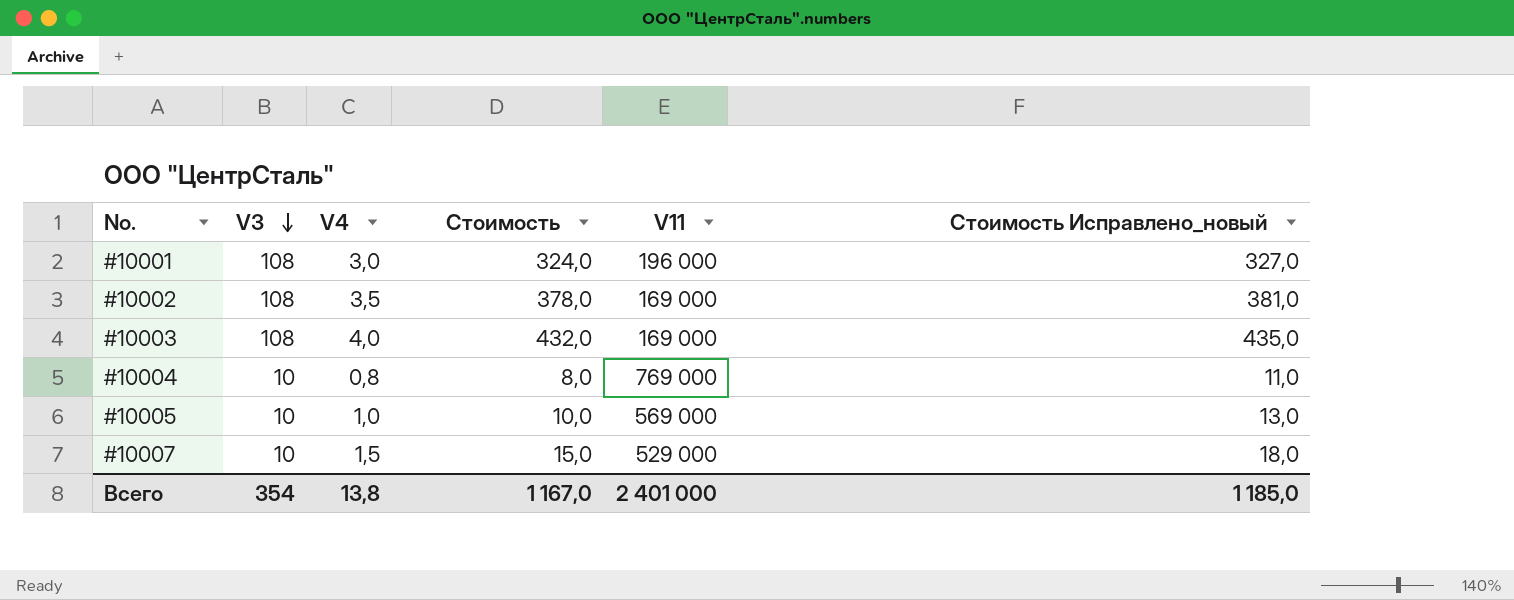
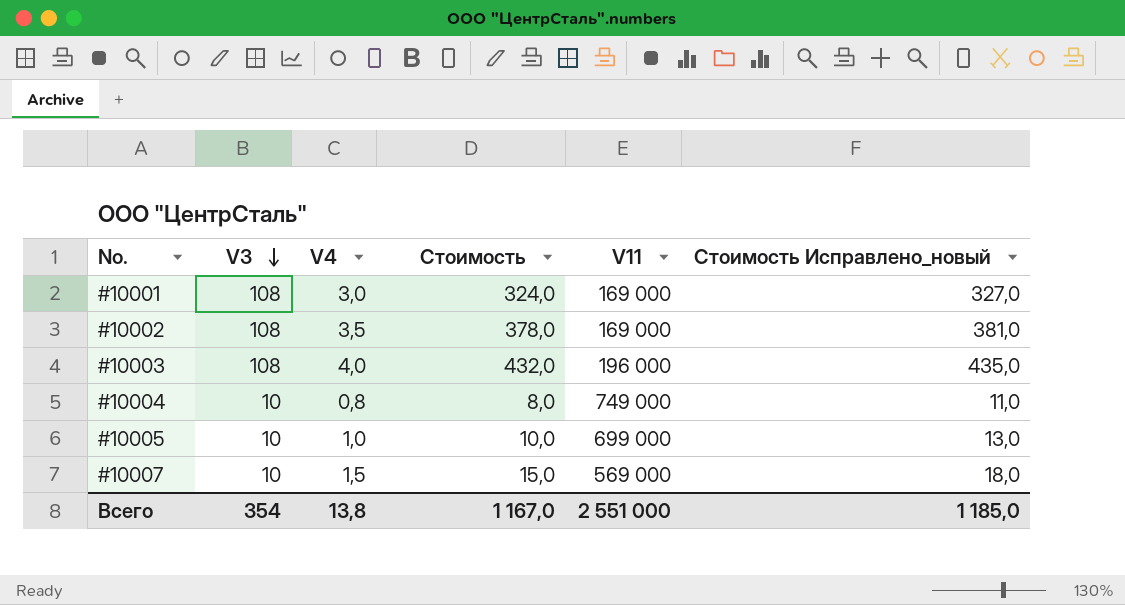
#10001 | V11: 196 000 -> 169 000
#10003 | V11: 169 000 -> 196 000
#10004 | V11: 769 000 -> 749 000
#10005 | V11: 569 000 -> 699 000
#10007 | V11: 529 000 -> 569 000
Всего | V11: 2 401 000 -> 2 551 000

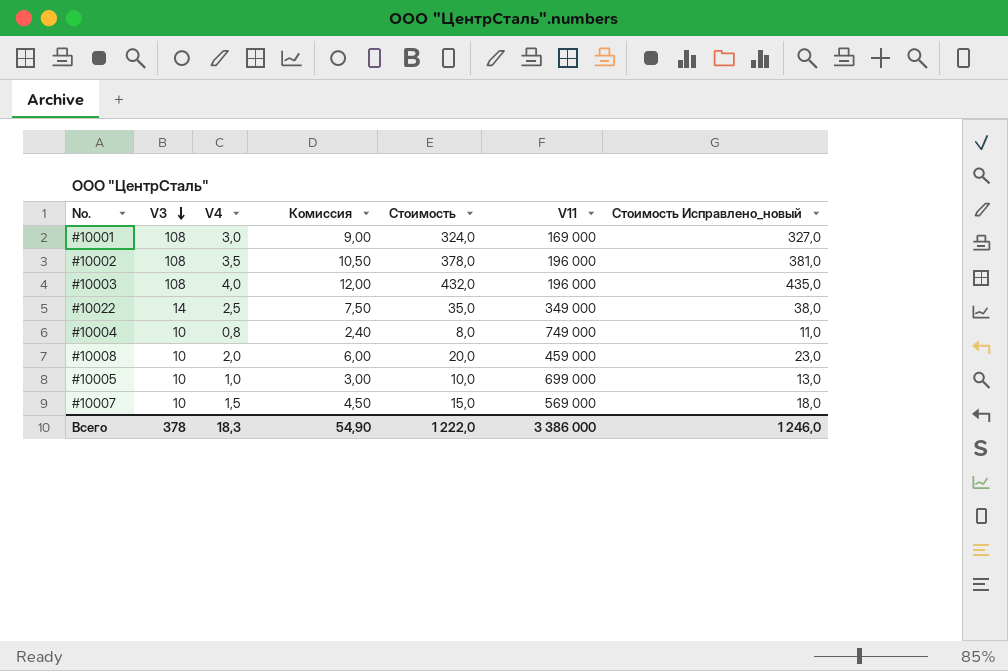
column Комиссия | formula: none -> [V4] * 3
#10002 | V11: 169 000 -> 196 000
row #10022: none -> 14 | 2,5 | 7,50 | 35,0 | 349 000 | 38,0
row #10008: none -> 10 | 2,0 | 6,00 | 20,0 | 459 000 | 23,0
Всего | V3: 354 -> 378
Всего | V4: 13,8 -> 18,3
Всего | Стоимость: 1 167,0 -> 1 222,0
Всего | V11: 2 551 000 -> 3 386 000
Всего | Стоимость Исправлено_новый: 1 185,0 -> 1 246,0

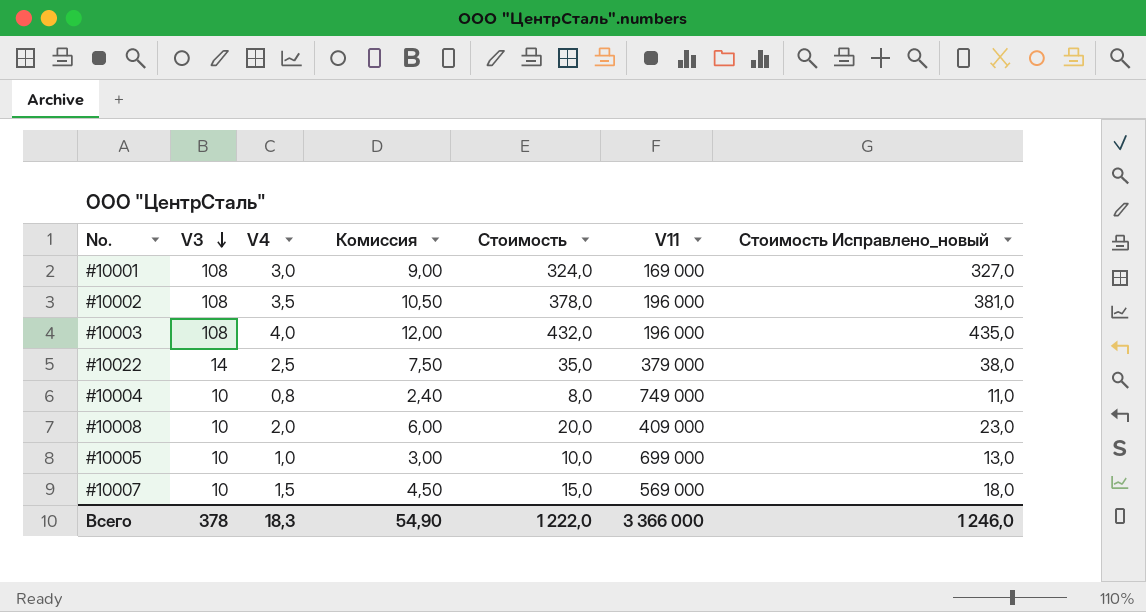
#10022 | V11: 349 000 -> 379 000
#10008 | V11: 459 000 -> 409 000
Всего | V11: 3 386 000 -> 3 366 000

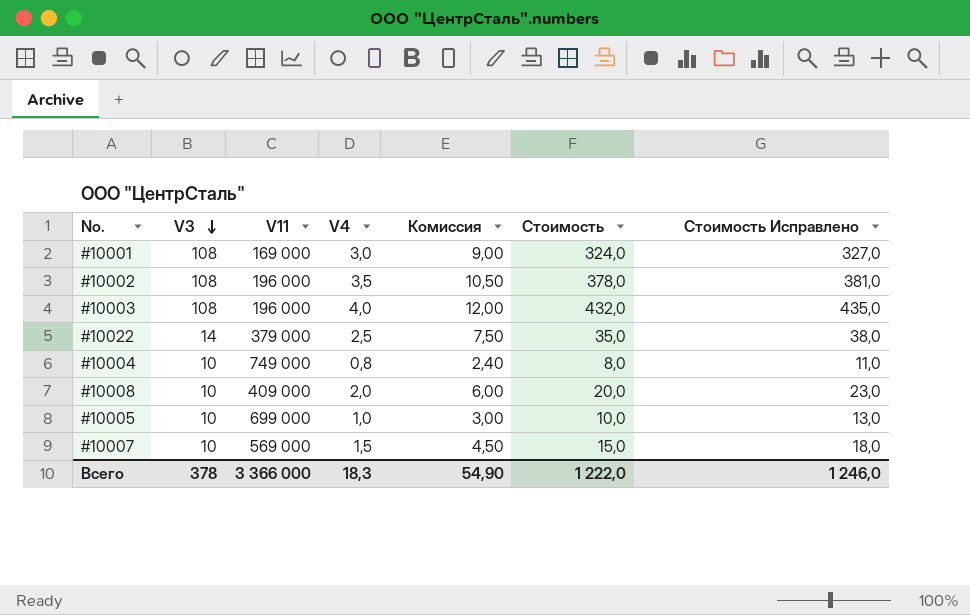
column V11 | position: 6 -> 3
column name: Стоимость Исправлено_новый -> Стоимость Исправлено

